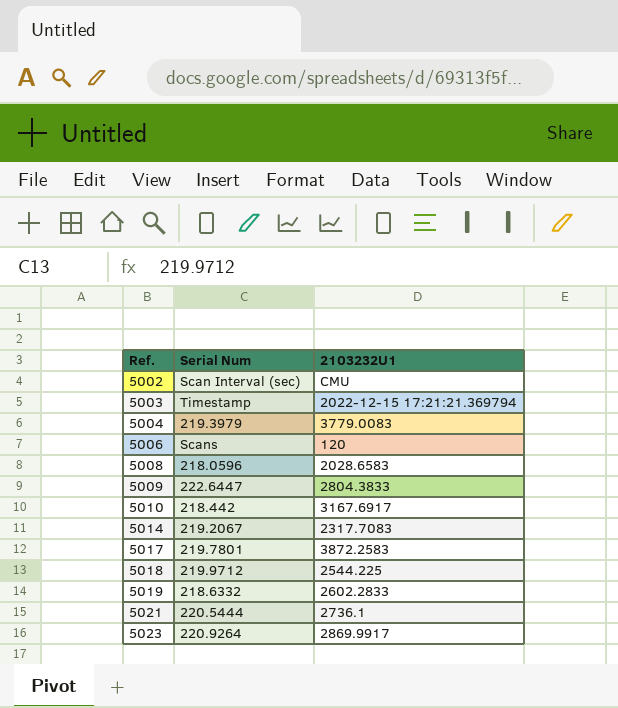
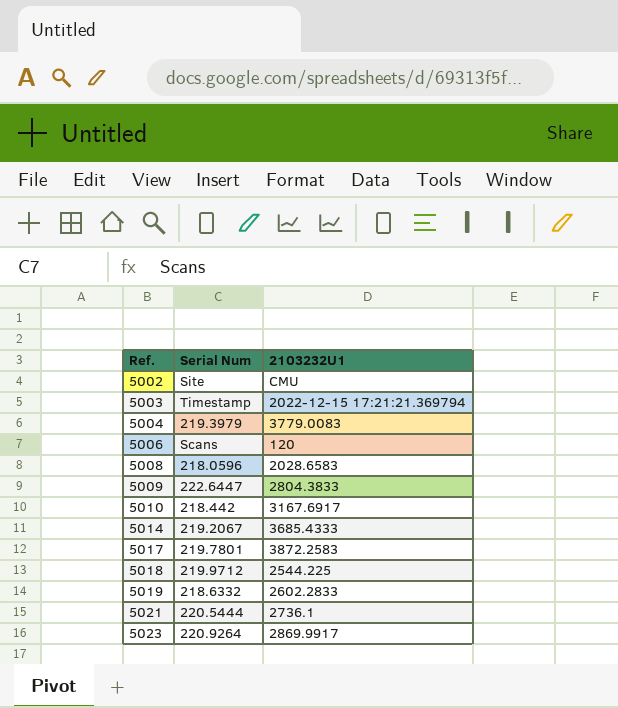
5002 | Serial Num: Scan Interval (sec) -> Site
5014 | 2103232U1: 2317.7083 -> 3685.4333

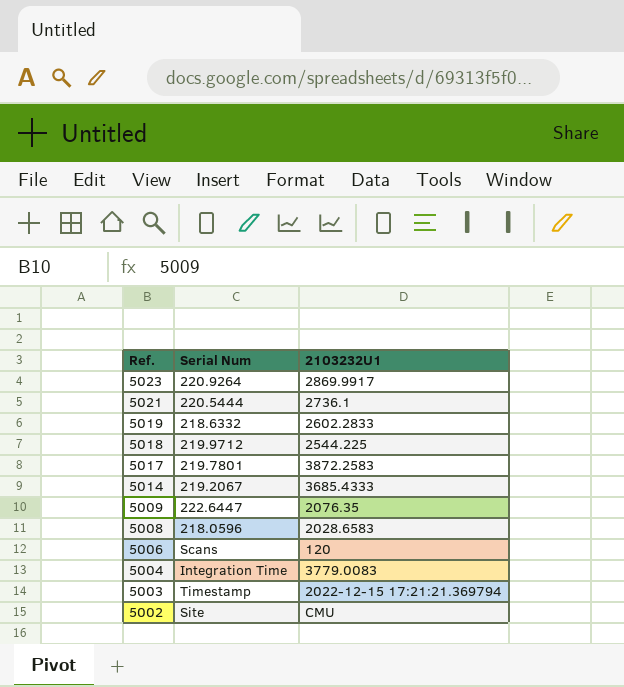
row order: Ref. ascending -> Ref. descending
row 5010: 218.442 | 3167.6917 -> none
5009 | 2103232U1: 2804.3833 -> 2076.35
5004 | Serial Num: 219.3979 -> Integration Time

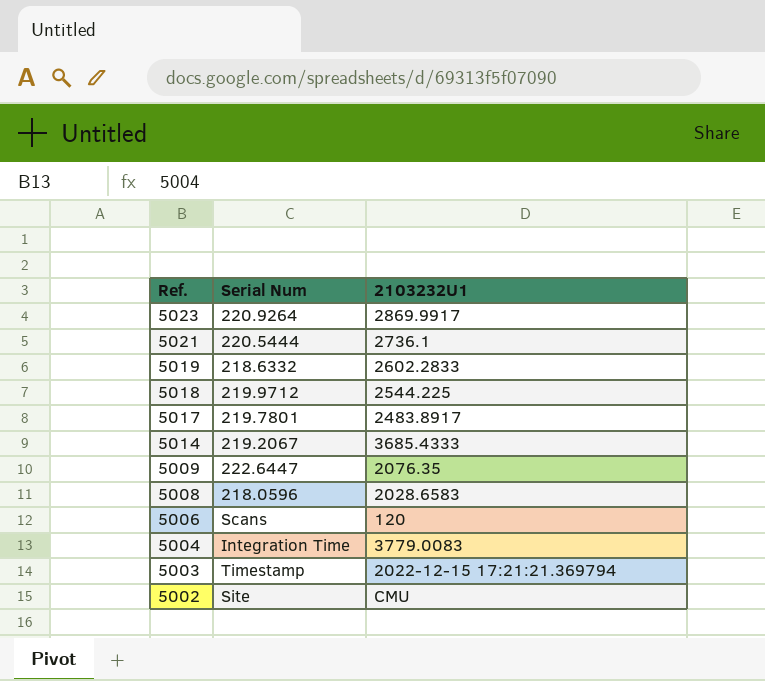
5017 | 2103232U1: 3872.2583 -> 2483.8917

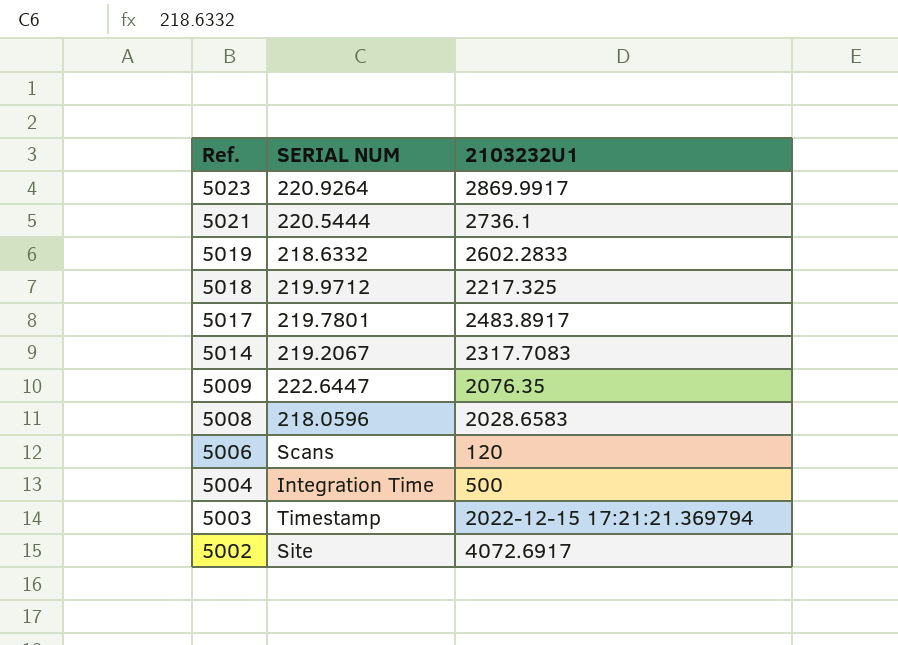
column name: Serial Num -> SERIAL NUM
5018 | 2103232U1: 2544.225 -> 2217.325
5014 | 2103232U1: 3685.4333 -> 2317.7083
5004 | 2103232U1: 3779.0083 -> 500
5002 | 2103232U1: CMU -> 4072.6917

